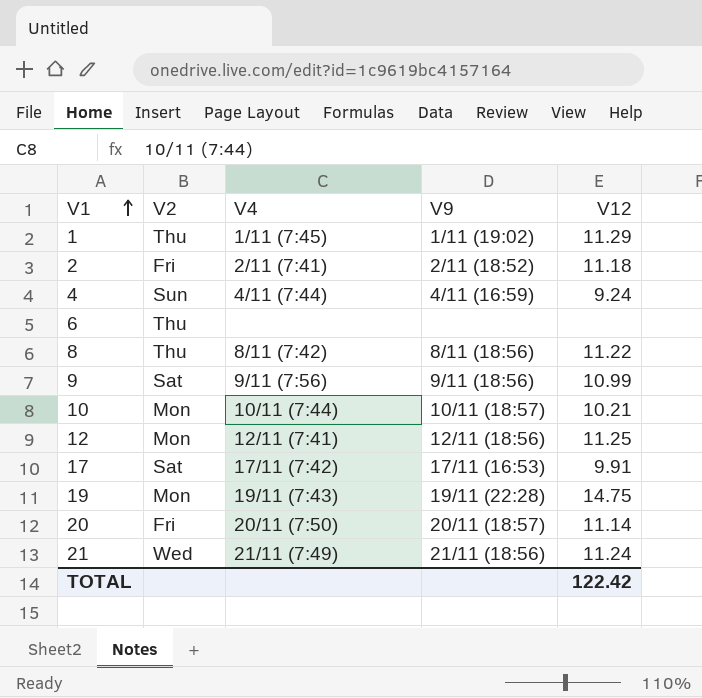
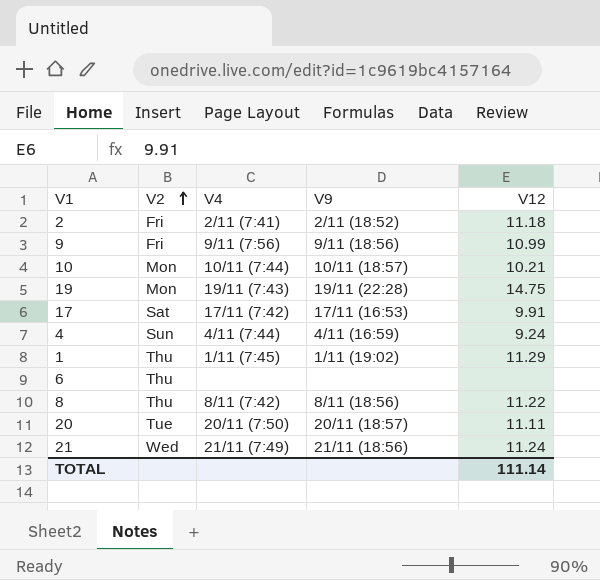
row order: V1 ascending -> V2 ascending
row 12: Mon | 12/11 (7:41) | 12/11 (18:56) | 11.25 -> none
9 | V2: Sat -> Fri
20 | V2: Fri -> Tue
20 | V12: 11.14 -> 11.11
TOTAL | V12: 122.42 -> 111.14

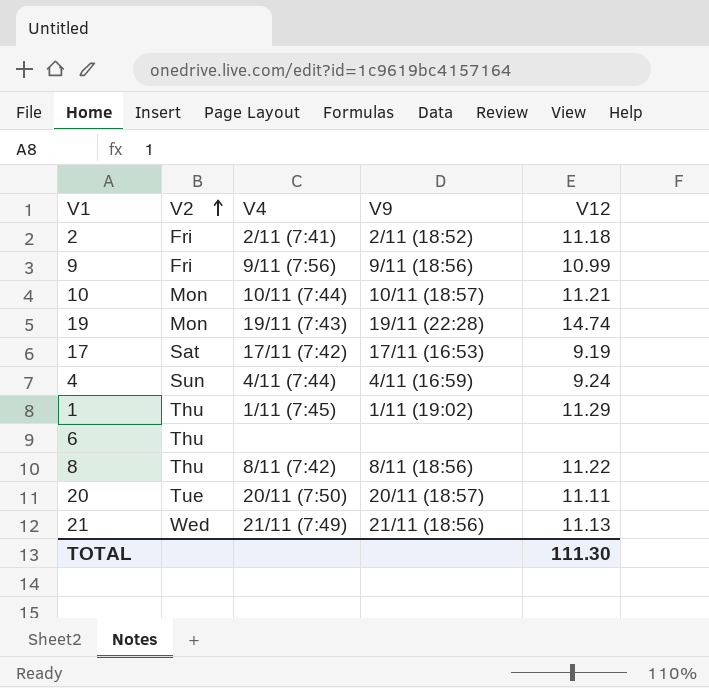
10 | V12: 10.21 -> 11.21
19 | V12: 14.75 -> 14.74
17 | V12: 9.91 -> 9.19
21 | V12: 11.24 -> 11.13
TOTAL | V12: 111.14 -> 111.30

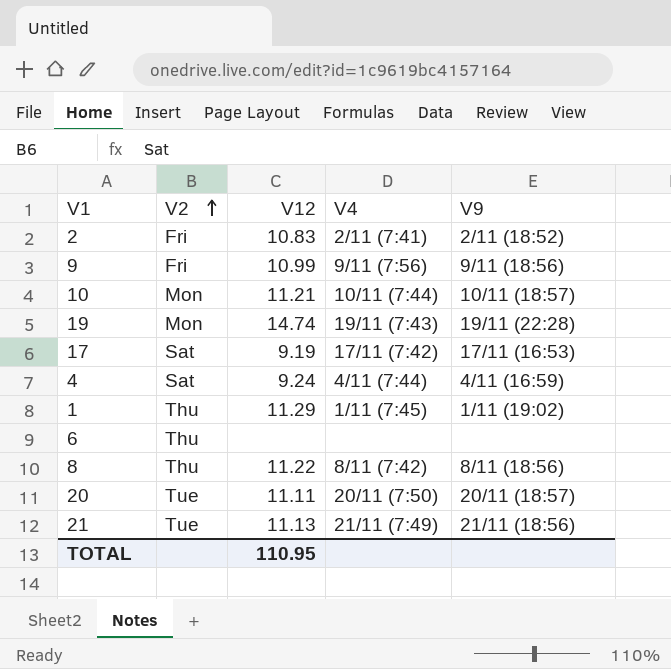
column V12 | position: 5 -> 3
2 | V12: 11.18 -> 10.83
4 | V2: Sun -> Sat
21 | V2: Wed -> Tue
TOTAL | V12: 111.30 -> 110.95

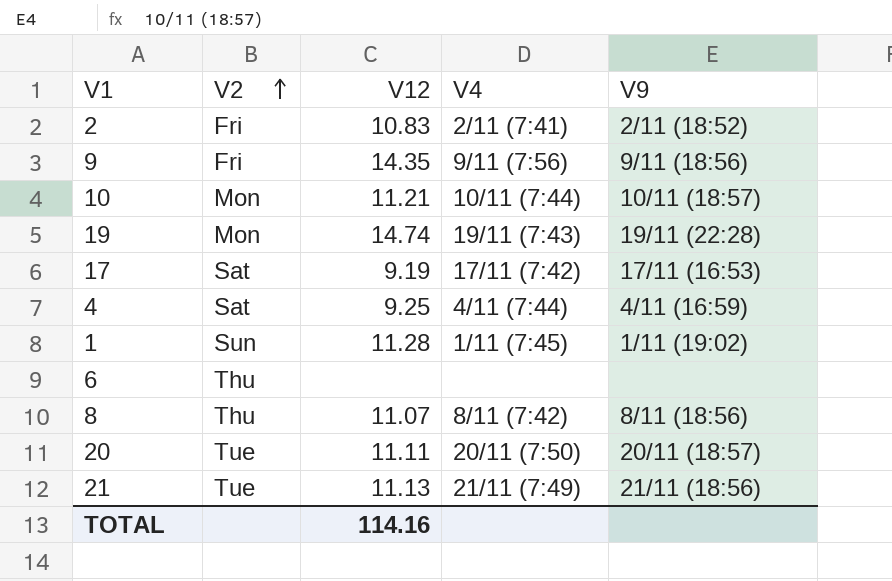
9 | V12: 10.99 -> 14.35
4 | V12: 9.24 -> 9.25
1 | V2: Thu -> Sun
1 | V12: 11.29 -> 11.28
8 | V12: 11.22 -> 11.07
TOTAL | V12: 110.95 -> 114.16

